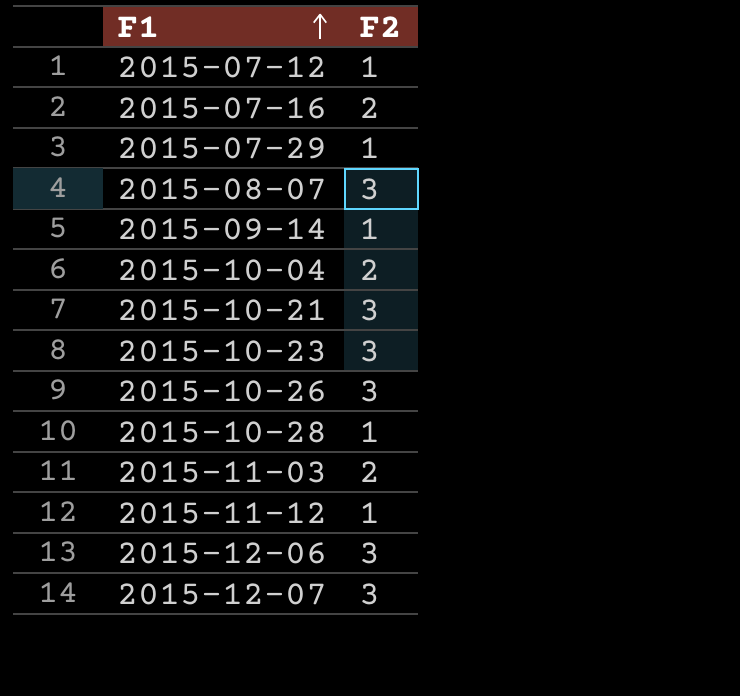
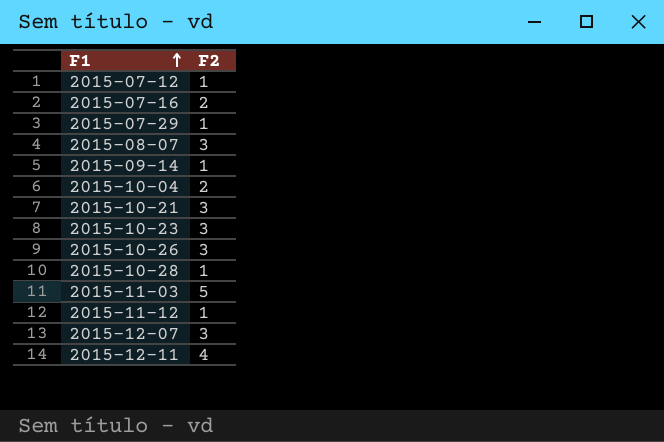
row 2015-12-06: 3 -> none
2015-11-03 | F2: 2 -> 5
row 2015-12-11: none -> 4

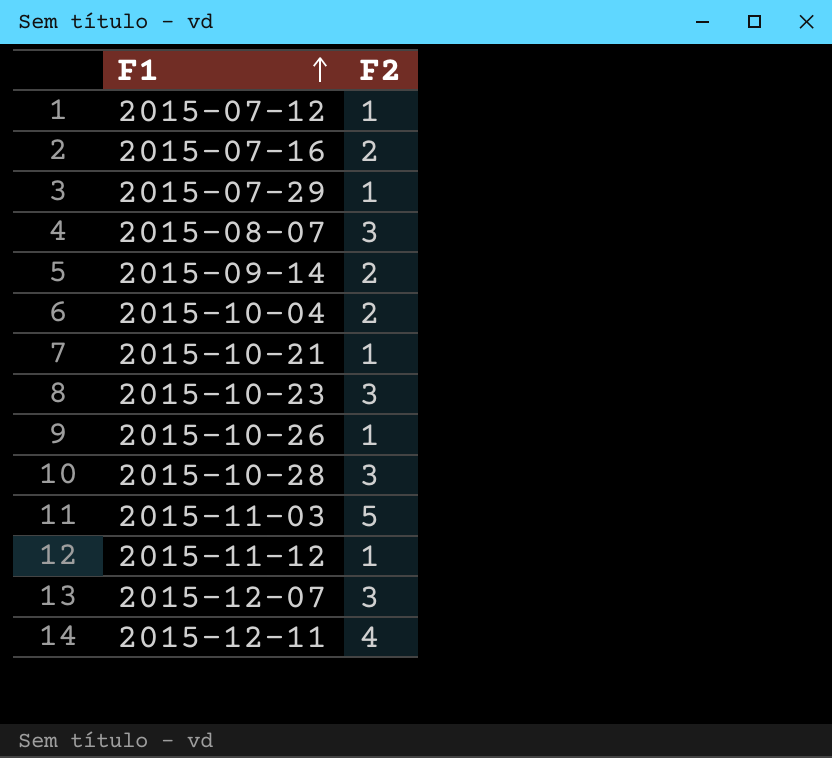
2015-09-14 | F2: 1 -> 2
2015-10-21 | F2: 3 -> 1
2015-10-26 | F2: 3 -> 1
2015-10-28 | F2: 1 -> 3

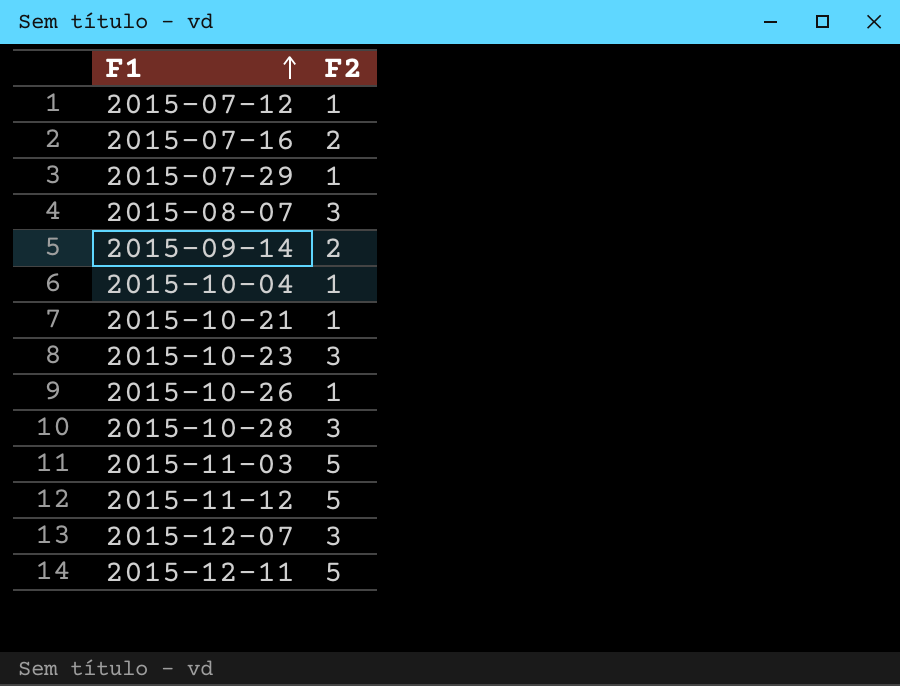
2015-10-04 | F2: 2 -> 1
2015-11-12 | F2: 1 -> 5
2015-12-11 | F2: 4 -> 5

